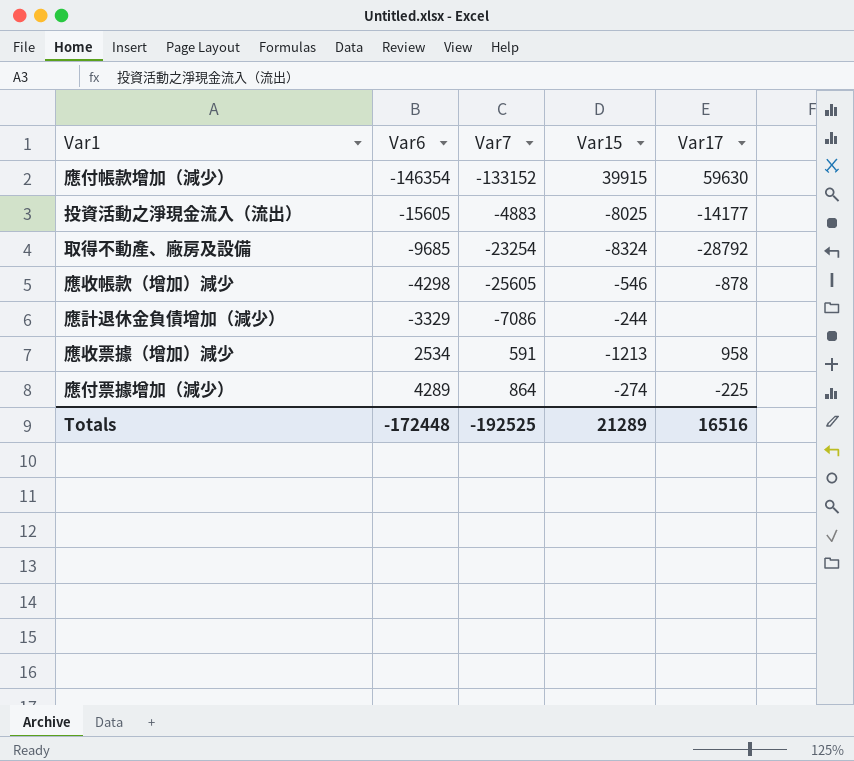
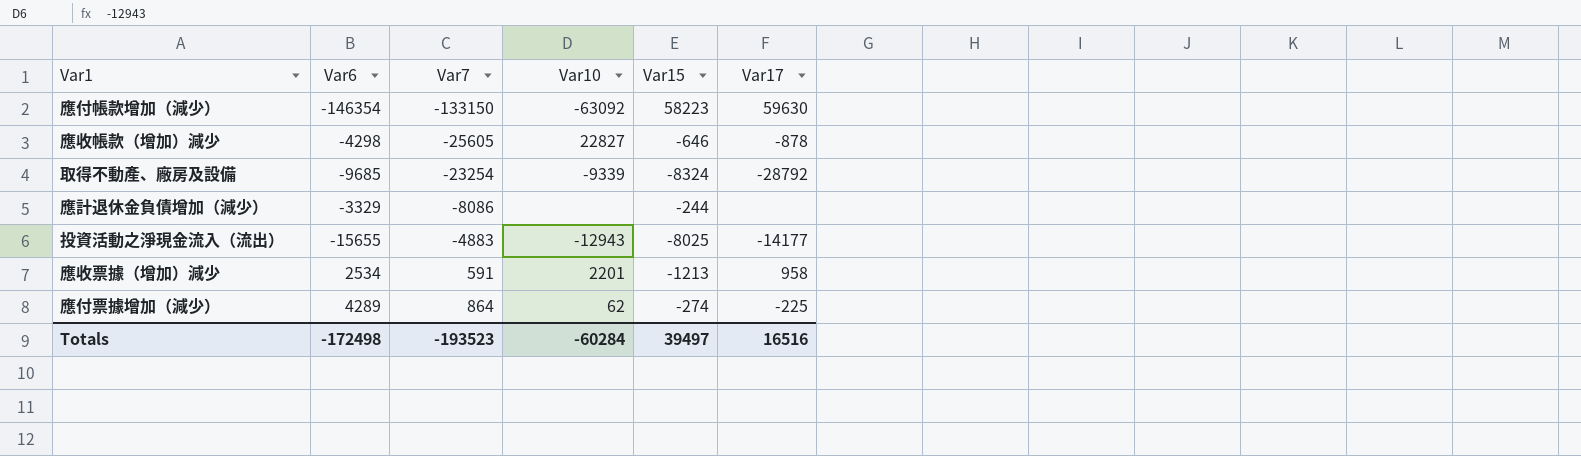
row order: Var6 ascending -> Var7 ascending
column Var10 | position: none -> 4
應付帳款增加（減少） | Var7: -133152 -> -133150
應付帳款增加（減少） | Var15: 39915 -> 58223
應收帳款（增加）減少 | Var15: -546 -> -646
應計退休金負債增加（減少） | Var7: -7086 -> -8086
投資活動之淨現金流入（流出） | Var6: -15605 -> -15655
Totals | Var6: -172448 -> -172498
Totals | Var7: -192525 -> -193523
Totals | Var15: 21289 -> 39497

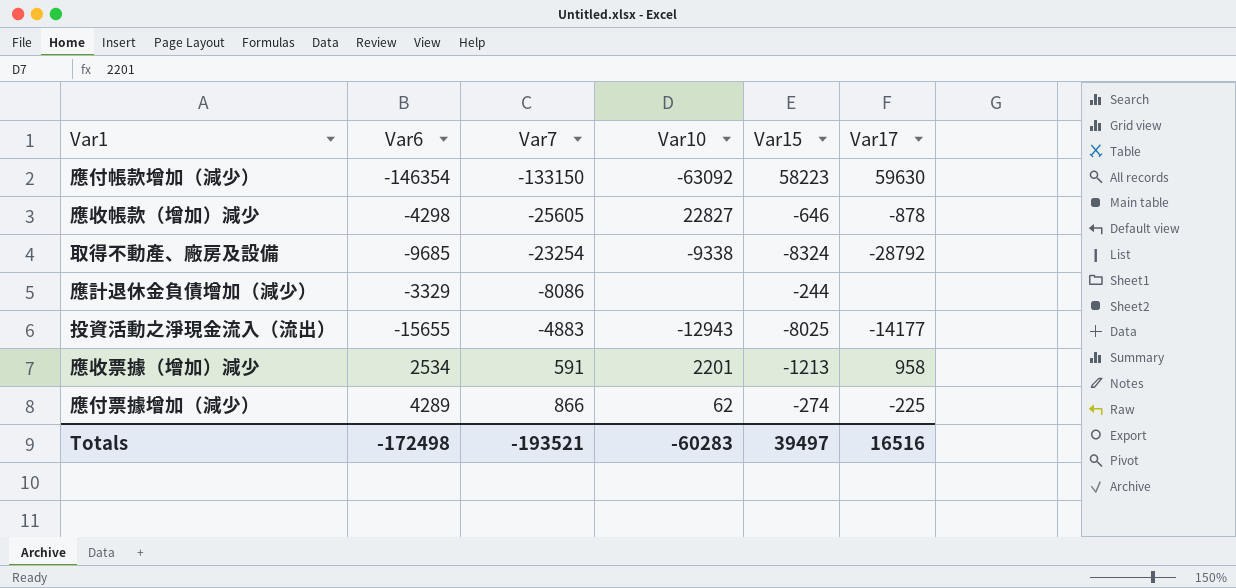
取得不動產、廠房及設備 | Var10: -9339 -> -9338
應付票據增加（減少） | Var7: 864 -> 866
Totals | Var7: -193523 -> -193521
Totals | Var10: -60284 -> -60283

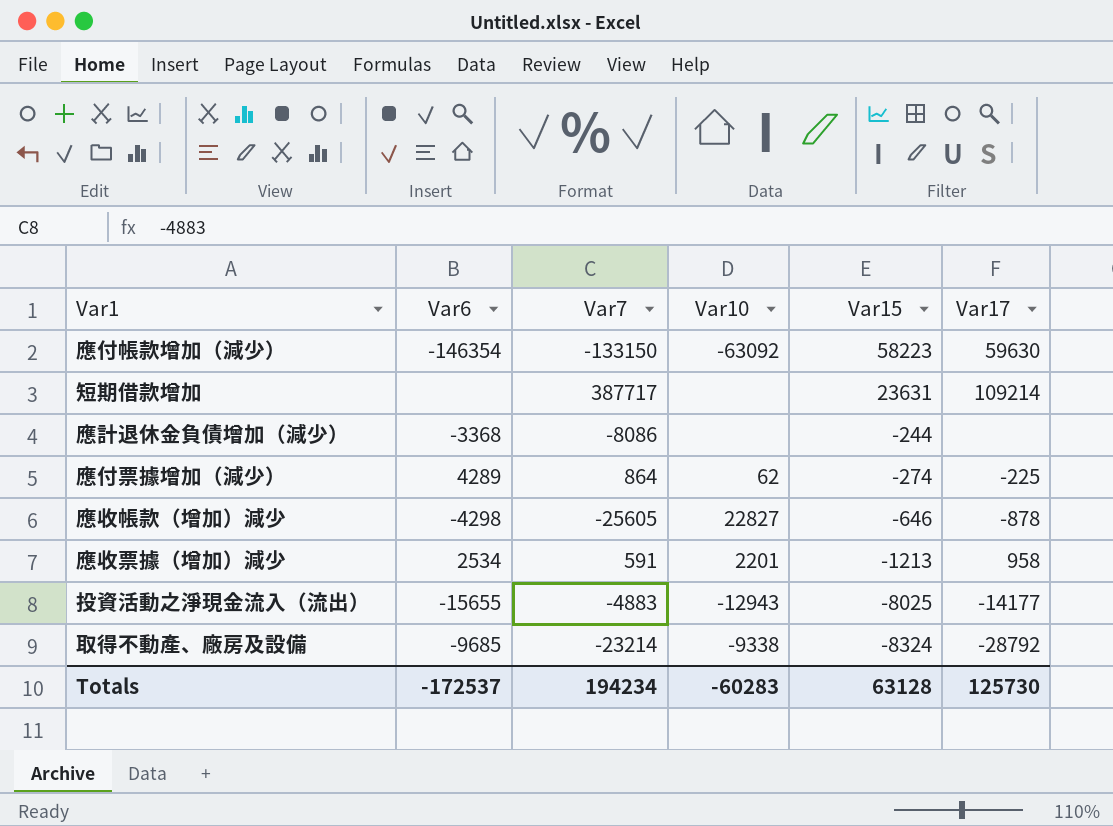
row order: Var7 ascending -> Var15 descending
row 短期借款增加: none -> none | 387717 | none | 23631 | 109214
應計退休金負債增加（減少） | Var6: -3329 -> -3368
應付票據增加（減少） | Var7: 866 -> 864
取得不動產、廠房及設備 | Var7: -23254 -> -23214
Totals | Var6: -172498 -> -172537
Totals | Var7: -193521 -> 194234
Totals | Var15: 39497 -> 63128
Totals | Var17: 16516 -> 125730

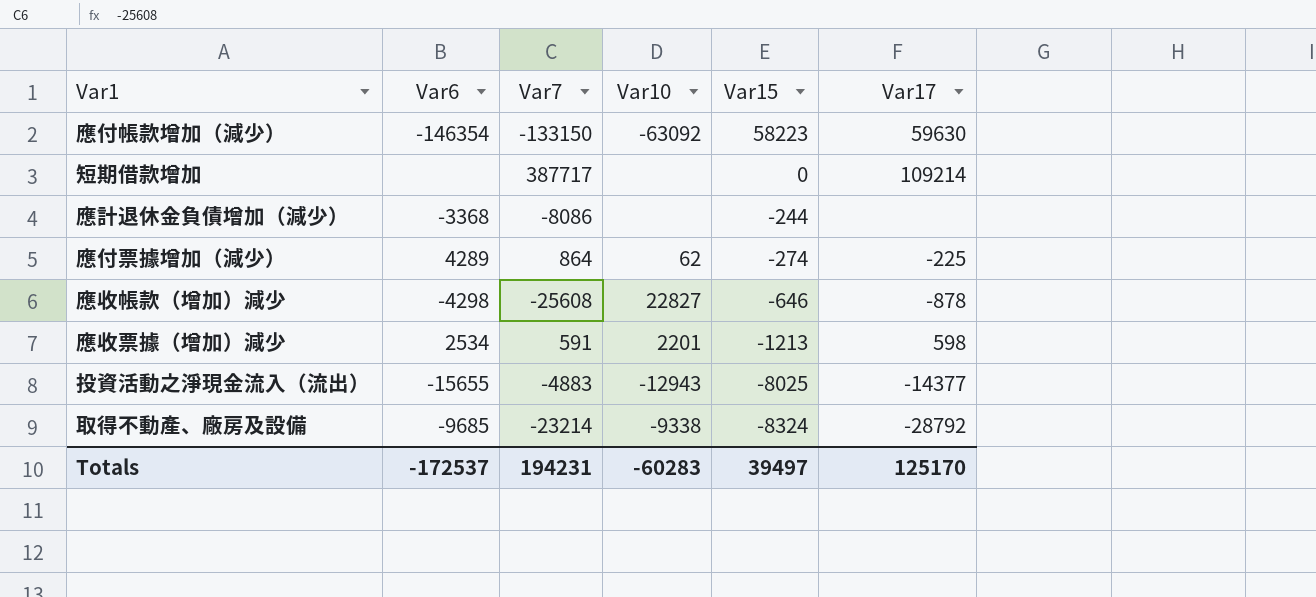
短期借款增加 | Var15: 23631 -> 0
應收帳款（增加）減少 | Var7: -25605 -> -25608
應收票據（增加）減少 | Var17: 958 -> 598
投資活動之淨現金流入（流出） | Var17: -14177 -> -14377
Totals | Var7: 194234 -> 194231
Totals | Var15: 63128 -> 39497
Totals | Var17: 125730 -> 125170

